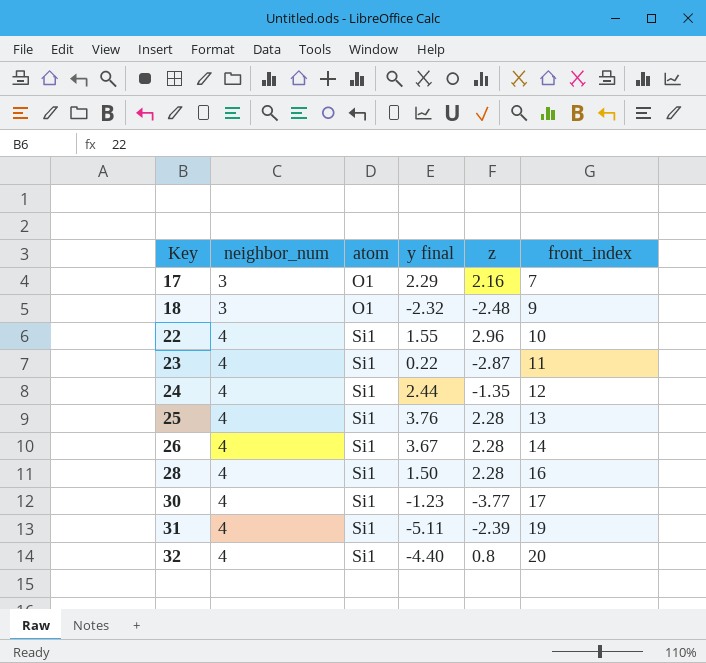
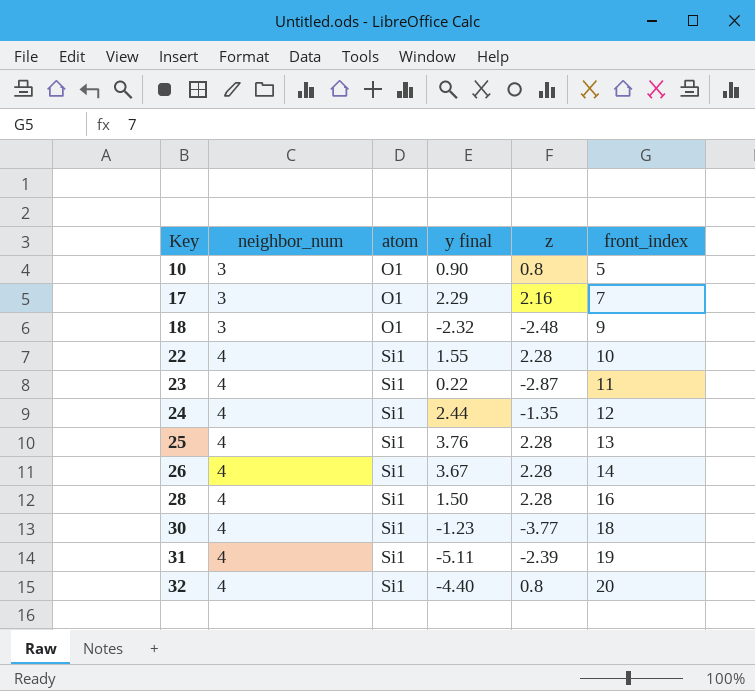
row 10: none -> 3 | O1 | 0.90 | 0.8 | 5
22 | z: 2.96 -> 2.28
30 | front_index: 17 -> 18

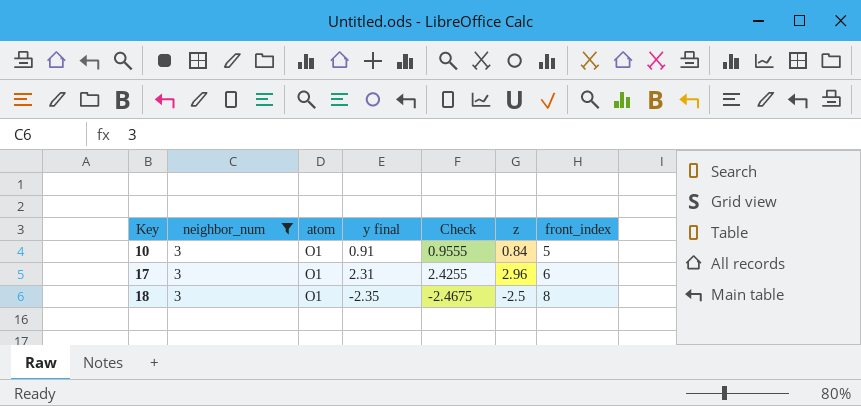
filter: none -> neighbor_num = 3
column Check | formula: none -> [y final] * 1.05
10 | y final: 0.90 -> 0.91
10 | z: 0.8 -> 0.84
17 | y final: 2.29 -> 2.31
17 | z: 2.16 -> 2.96
17 | front_index: 7 -> 6
18 | y final: -2.32 -> -2.35
18 | z: -2.48 -> -2.5
18 | front_index: 9 -> 8

